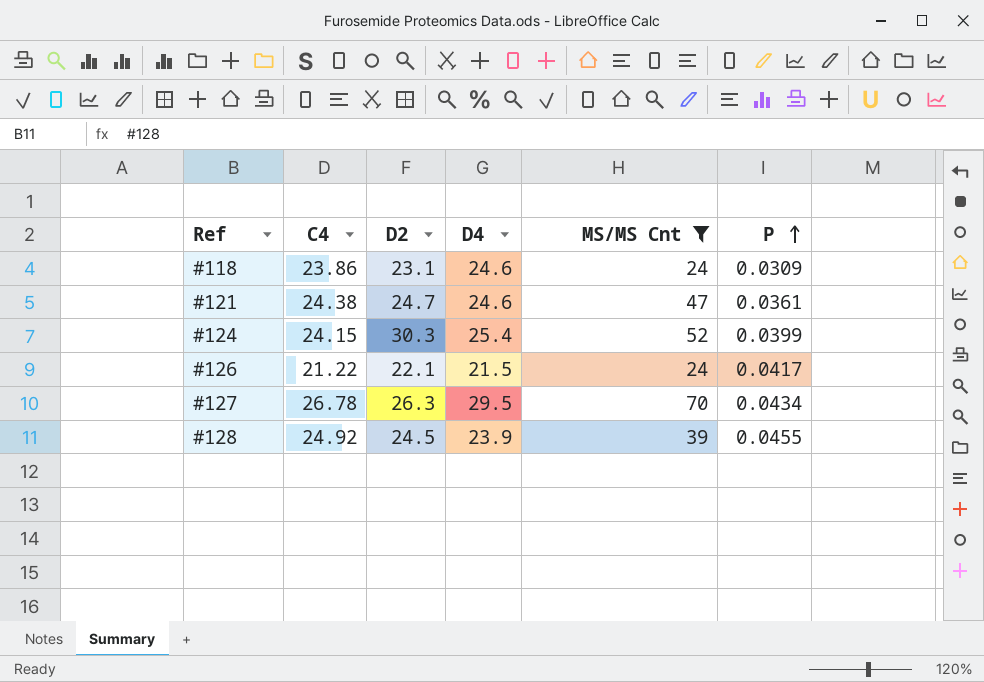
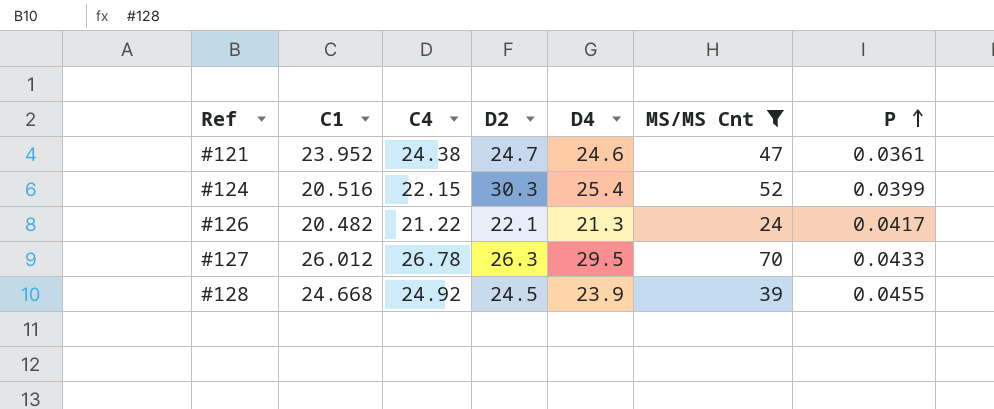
column C1 | position: none -> 2
row #118: 23.86 | 23.1 | 24.6 | 24 | 0.0309 -> none
#124 | C4: 24.15 -> 22.15
#126 | D4: 21.5 -> 21.3
#127 | P: 0.0434 -> 0.0433

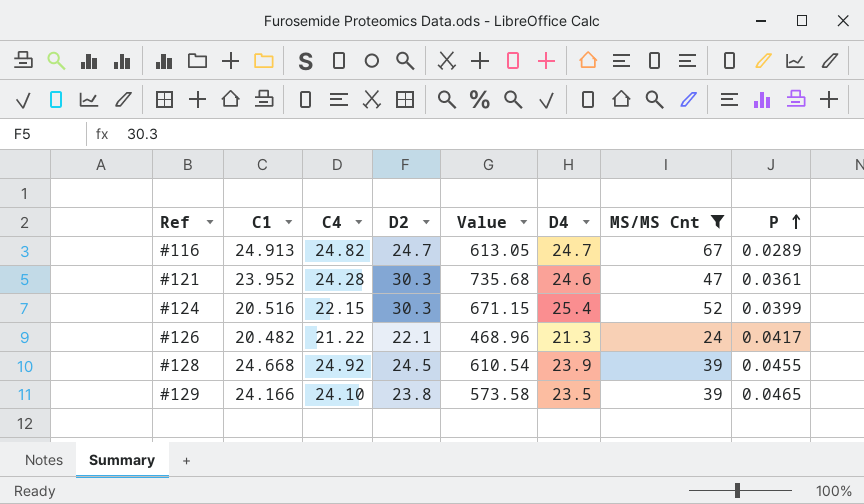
column Value | formula: none -> [C4] * [D2]
row #127: 26.012 | 26.78 | 26.3 | 29.5 | 70 | 0.0433 -> none
row #116: none -> 24.913 | 24.82 | 24.7 | 613.05 | 24.7 | 67 | 0.0289
#121 | C4: 24.38 -> 24.28
#121 | D2: 24.7 -> 30.3
row #129: none -> 24.166 | 24.10 | 23.8 | 573.58 | 23.5 | 39 | 0.0465

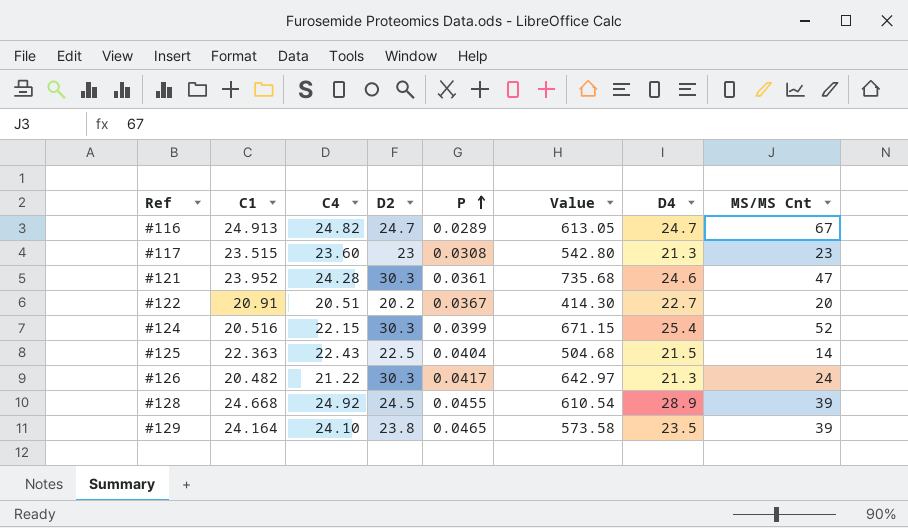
filter: MS/MS Cnt >= 24 -> none
column P | position: 8 -> 5
#126 | D2: 22.1 -> 30.3
#126 | Value: 468.96 -> 642.97
#128 | D4: 23.9 -> 28.9
#129 | C1: 24.166 -> 24.164

